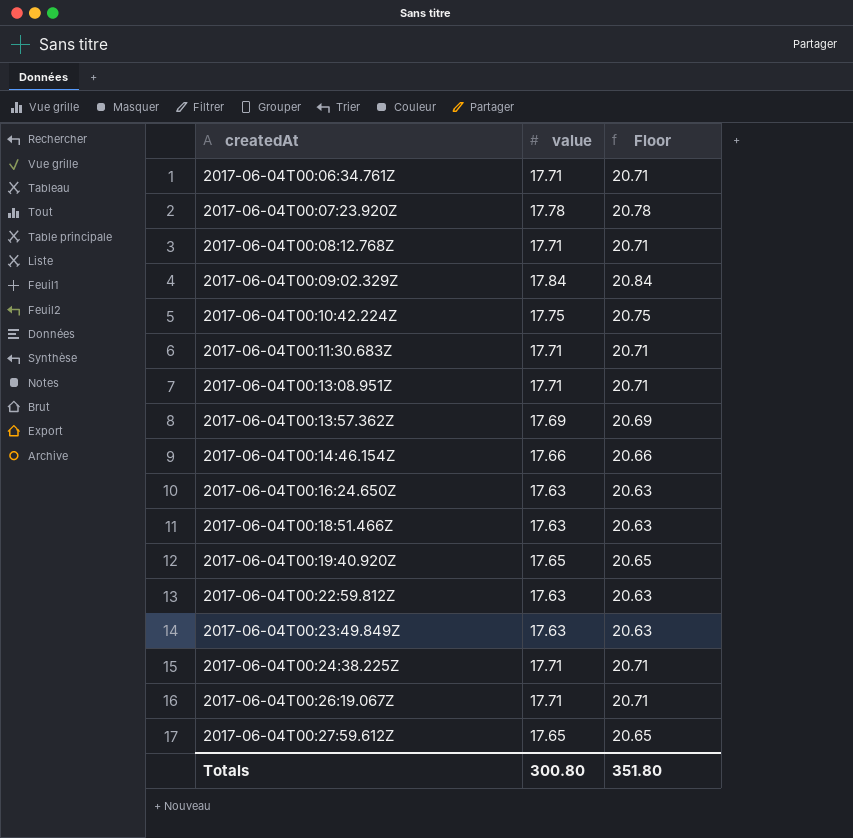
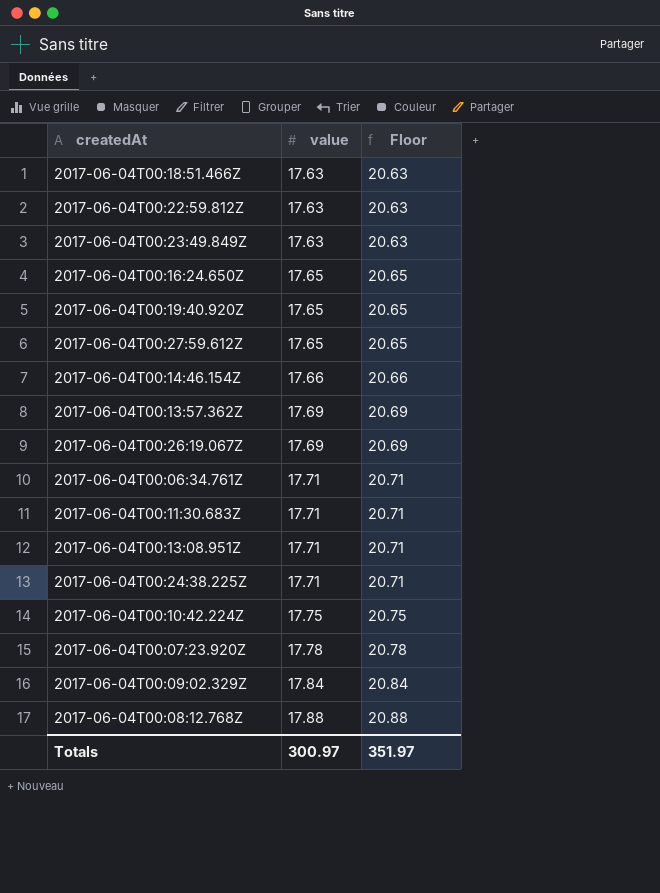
row order: createdAt ascending -> value ascending
2017-06-04T00:16:24.650Z | value: 17.63 -> 17.65
2017-06-04T00:16:24.650Z | Floor: 20.63 -> 20.65
2017-06-04T00:26:19.067Z | value: 17.71 -> 17.69
2017-06-04T00:26:19.067Z | Floor: 20.71 -> 20.69
2017-06-04T00:08:12.768Z | value: 17.71 -> 17.88
2017-06-04T00:08:12.768Z | Floor: 20.71 -> 20.88
Totals | value: 300.80 -> 300.97
Totals | Floor: 351.80 -> 351.97

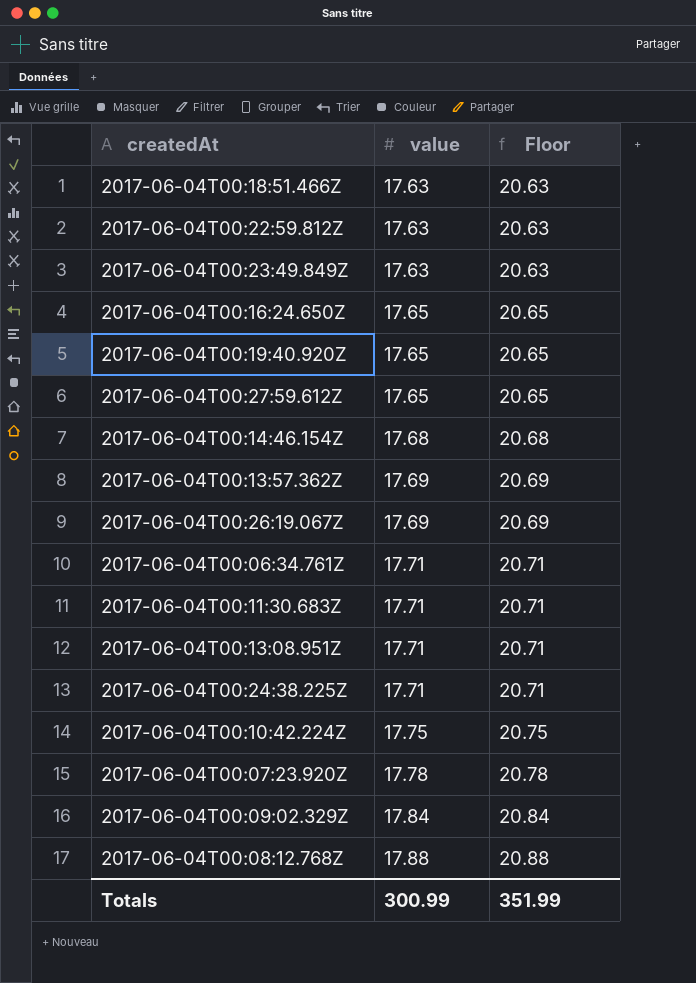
2017-06-04T00:14:46.154Z | value: 17.66 -> 17.68
2017-06-04T00:14:46.154Z | Floor: 20.66 -> 20.68
Totals | value: 300.97 -> 300.99
Totals | Floor: 351.97 -> 351.99

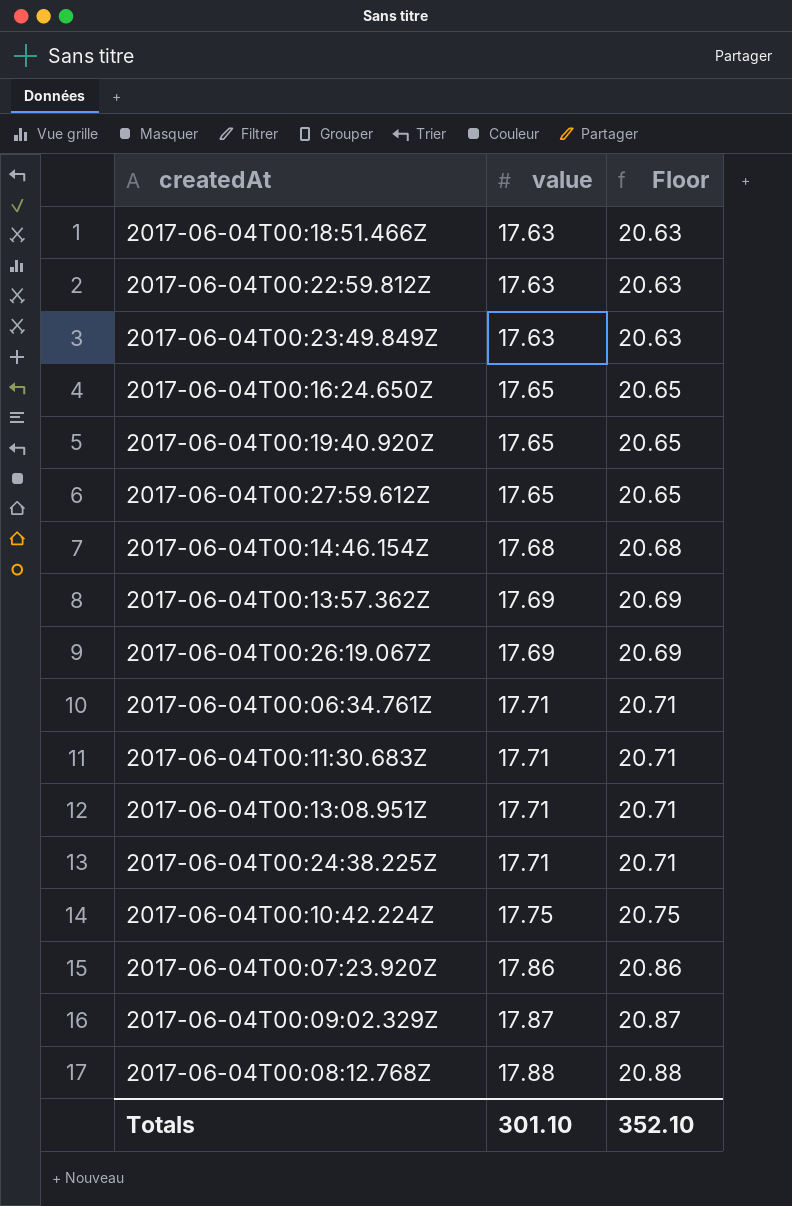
2017-06-04T00:07:23.920Z | value: 17.78 -> 17.86
2017-06-04T00:07:23.920Z | Floor: 20.78 -> 20.86
2017-06-04T00:09:02.329Z | value: 17.84 -> 17.87
2017-06-04T00:09:02.329Z | Floor: 20.84 -> 20.87
Totals | value: 300.99 -> 301.10
Totals | Floor: 351.99 -> 352.10

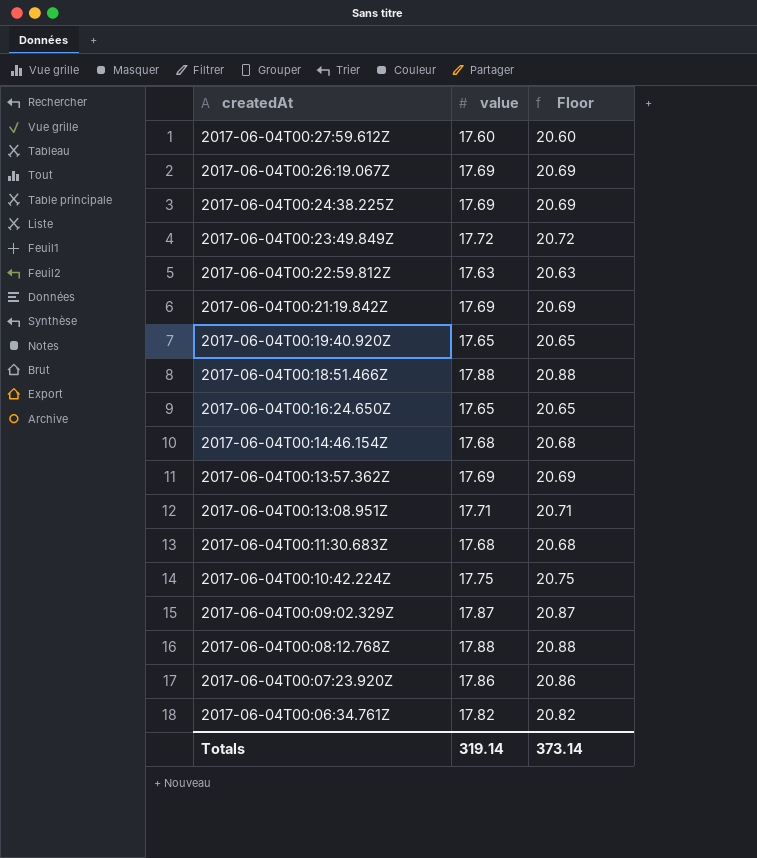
row order: value ascending -> createdAt descending
2017-06-04T00:27:59.612Z | value: 17.65 -> 17.60
2017-06-04T00:27:59.612Z | Floor: 20.65 -> 20.60
2017-06-04T00:24:38.225Z | value: 17.71 -> 17.69
2017-06-04T00:24:38.225Z | Floor: 20.71 -> 20.69
2017-06-04T00:23:49.849Z | value: 17.63 -> 17.72
2017-06-04T00:23:49.849Z | Floor: 20.63 -> 20.72
row 2017-06-04T00:21:19.842Z: none -> 17.69 | 20.69
2017-06-04T00:18:51.466Z | value: 17.63 -> 17.88
2017-06-04T00:18:51.466Z | Floor: 20.63 -> 20.88
2017-06-04T00:11:30.683Z | value: 17.71 -> 17.68
2017-06-04T00:11:30.683Z | Floor: 20.71 -> 20.68
2017-06-04T00:06:34.761Z | value: 17.71 -> 17.82
2017-06-04T00:06:34.761Z | Floor: 20.71 -> 20.82
Totals | value: 301.10 -> 319.14
Totals | Floor: 352.10 -> 373.14

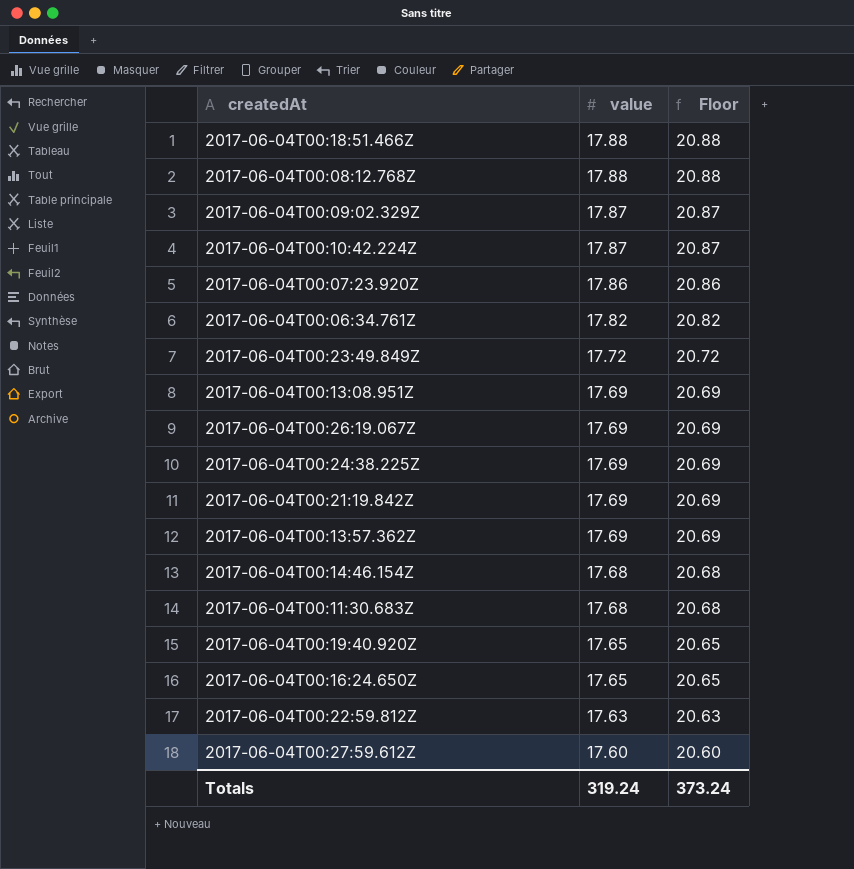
row order: createdAt descending -> value descending
2017-06-04T00:10:42.224Z | value: 17.75 -> 17.87
2017-06-04T00:10:42.224Z | Floor: 20.75 -> 20.87
2017-06-04T00:13:08.951Z | value: 17.71 -> 17.69
2017-06-04T00:13:08.951Z | Floor: 20.71 -> 20.69
Totals | value: 319.14 -> 319.24
Totals | Floor: 373.14 -> 373.24

